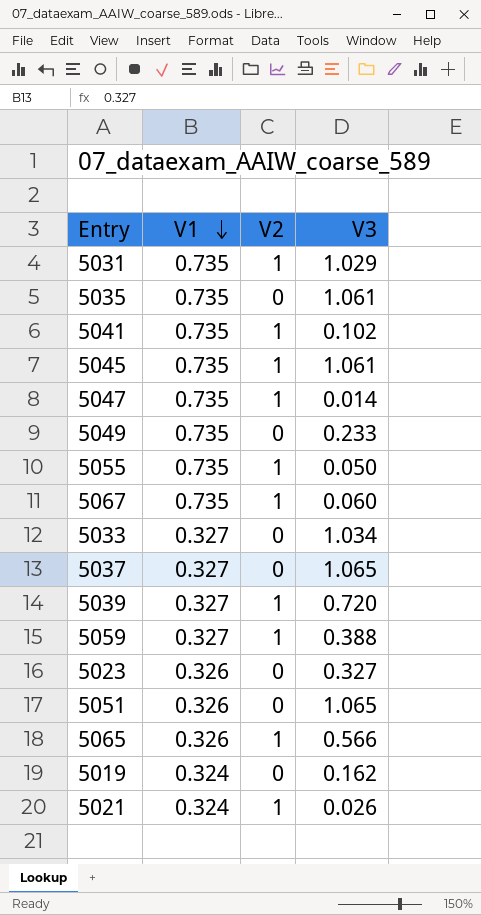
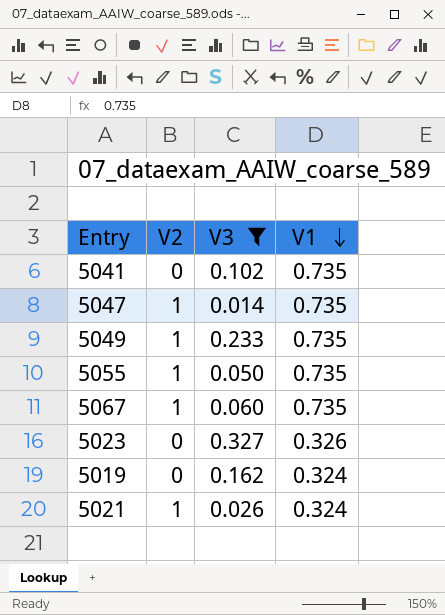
filter: none -> V3 <= 0.327
column V1 | position: 2 -> 4
5041 | V2: 1 -> 0
5049 | V2: 0 -> 1

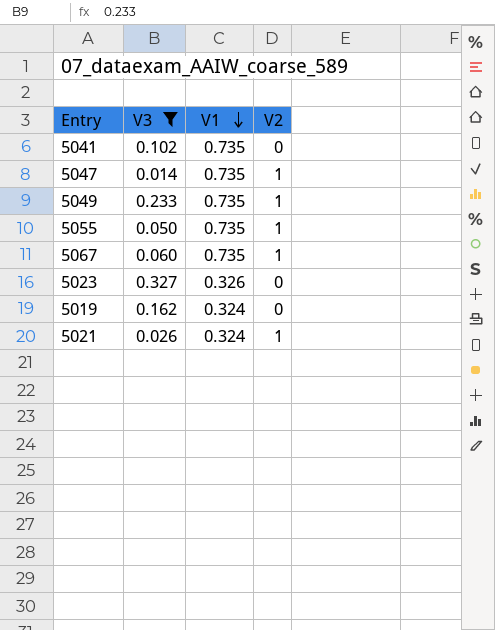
column V2 | position: 2 -> 4

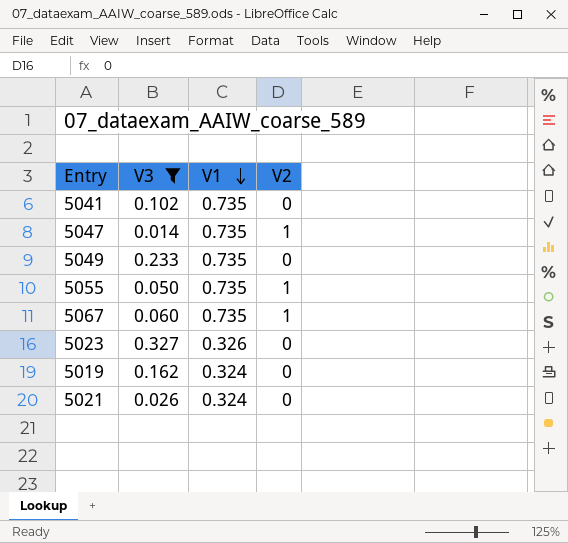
5049 | V2: 1 -> 0
5021 | V2: 1 -> 0

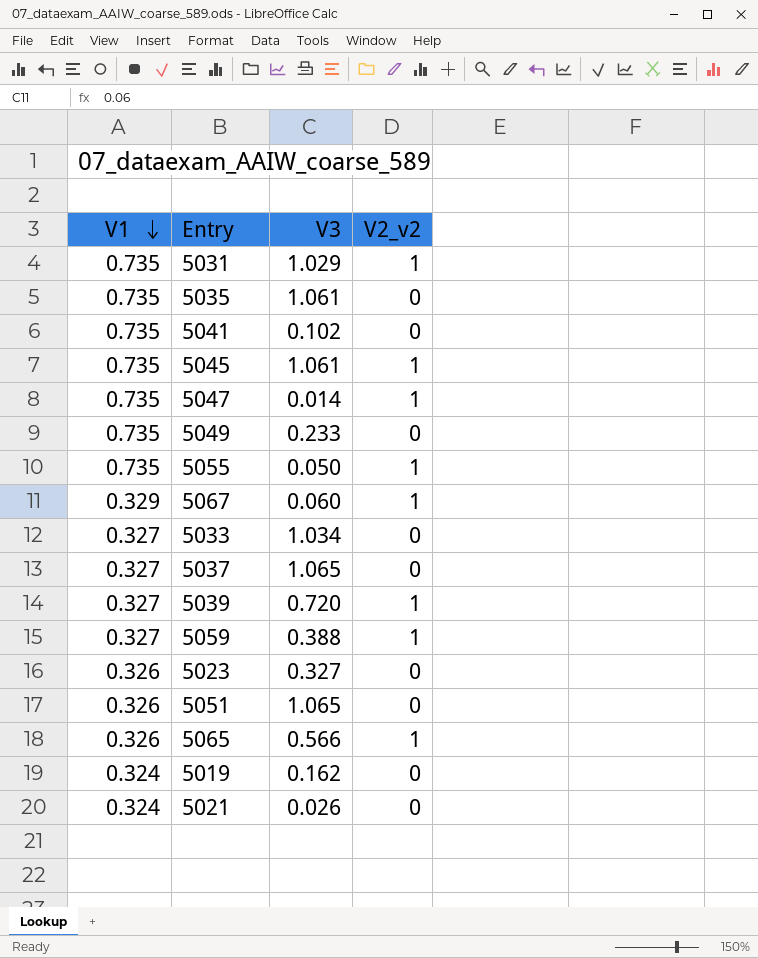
filter: V3 <= 0.327 -> none
column V1 | position: 3 -> 1
column name: V2 -> V2_v2
5067 | V1: 0.735 -> 0.329

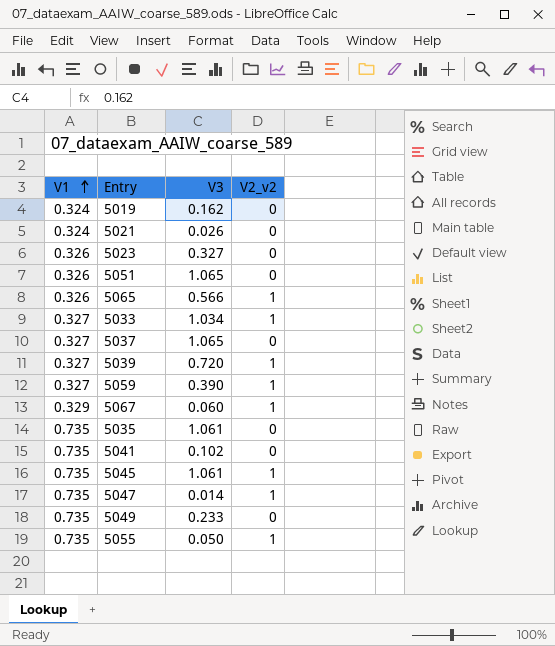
row order: V1 descending -> V1 ascending
row 5031: 0.735 | 1.029 | 1 -> none
5033 | V2_v2: 0 -> 1
5059 | V3: 0.388 -> 0.390

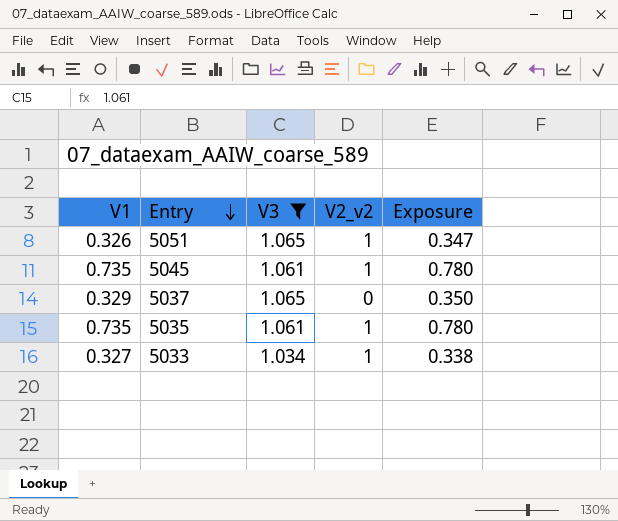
filter: none -> V3 >= 1.034
row order: V1 ascending -> Entry descending
column Exposure | formula: none -> [V1] * [V3]
5051 | V2_v2: 0 -> 1
5037 | V1: 0.327 -> 0.329
5035 | V2_v2: 0 -> 1

